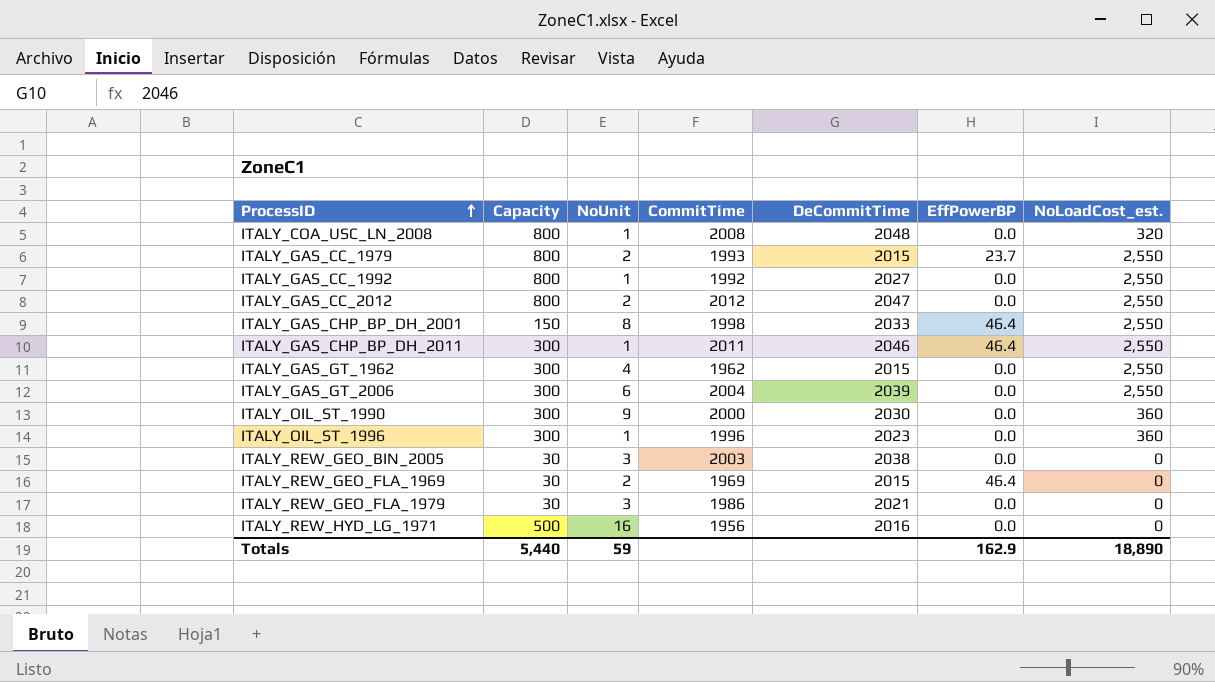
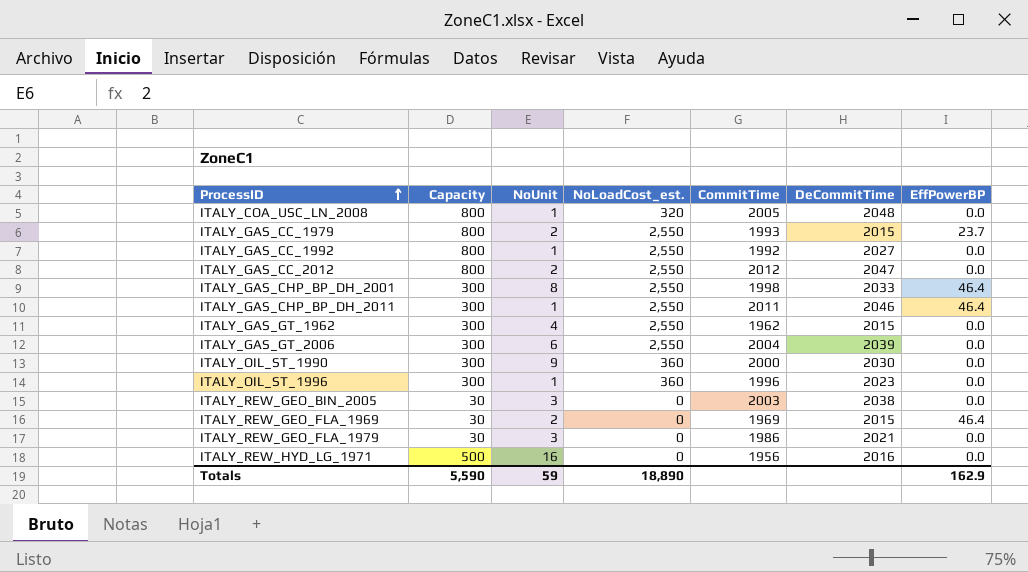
column NoLoadCost_est. | position: 7 -> 4
ITALY_COA_USC_LN_2008 | CommitTime: 2008 -> 2005
ITALY_GAS_CHP_BP_DH_2001 | Capacity: 150 -> 300
Totals | Capacity: 5,440 -> 5,590

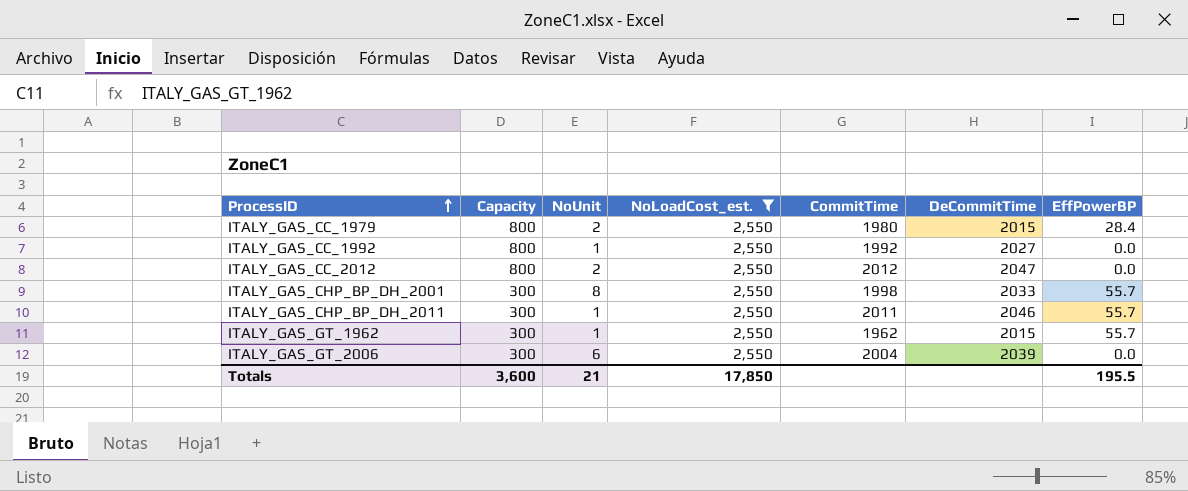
filter: none -> NoLoadCost_est. = 2,550
ITALY_GAS_CC_1979 | CommitTime: 1993 -> 1980
ITALY_GAS_CC_1979 | EffPowerBP: 23.7 -> 28.4
ITALY_GAS_CHP_BP_DH_2001 | EffPowerBP: 46.4 -> 55.7
ITALY_GAS_CHP_BP_DH_2011 | EffPowerBP: 46.4 -> 55.7
ITALY_GAS_GT_1962 | NoUnit: 4 -> 1
ITALY_GAS_GT_1962 | EffPowerBP: 0.0 -> 55.7
Totals | Capacity: 5,590 -> 3,600
Totals | NoUnit: 59 -> 21
Totals | NoLoadCost_est.: 18,890 -> 17,850
Totals | EffPowerBP: 162.9 -> 195.5

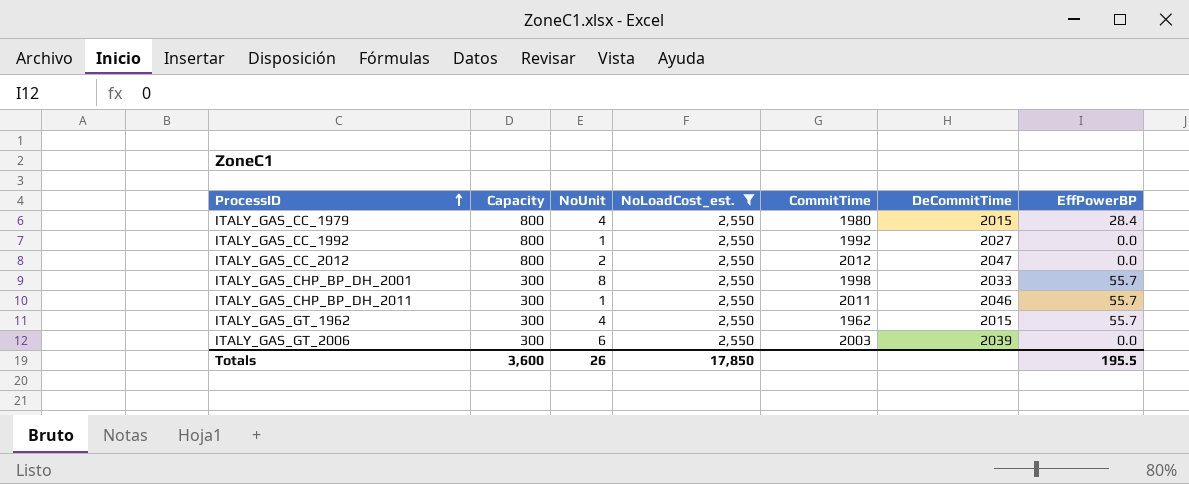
ITALY_GAS_CC_1979 | NoUnit: 2 -> 4
ITALY_GAS_GT_1962 | NoUnit: 1 -> 4
ITALY_GAS_GT_2006 | CommitTime: 2004 -> 2003
Totals | NoUnit: 21 -> 26

